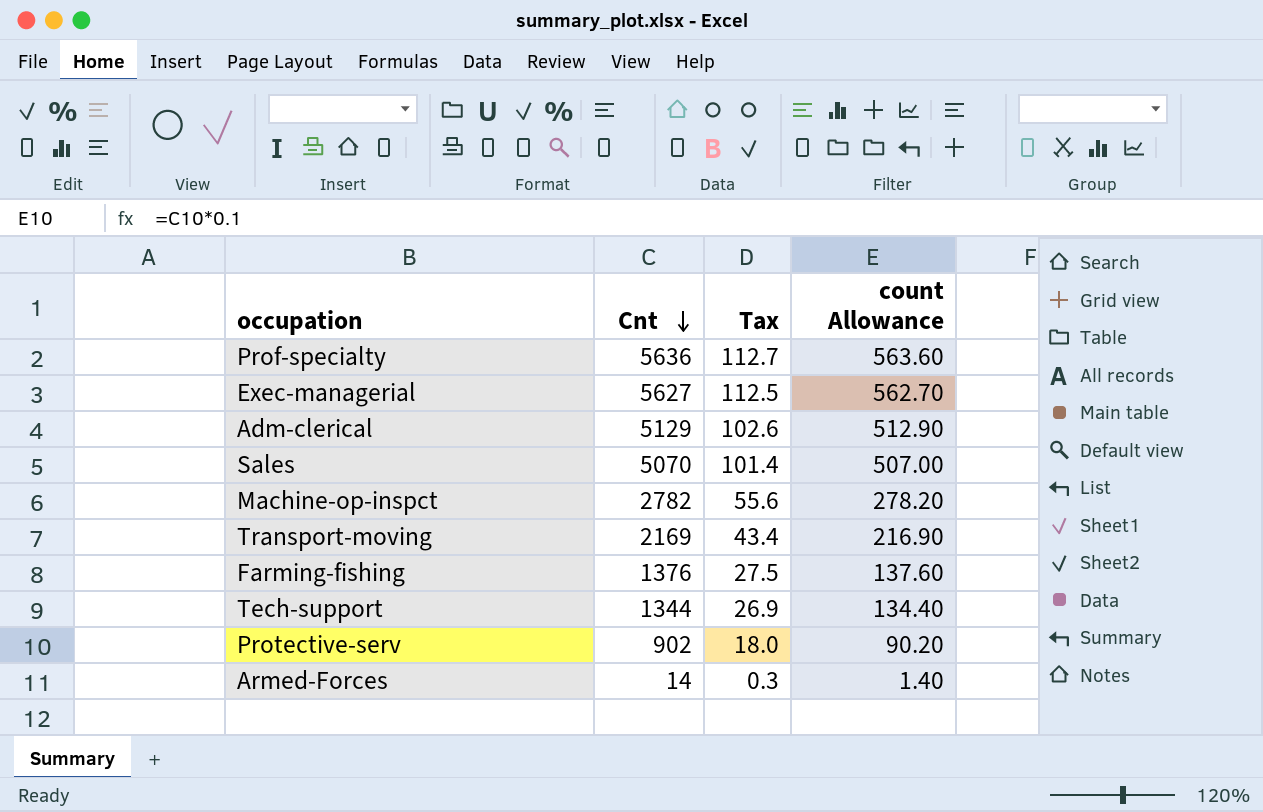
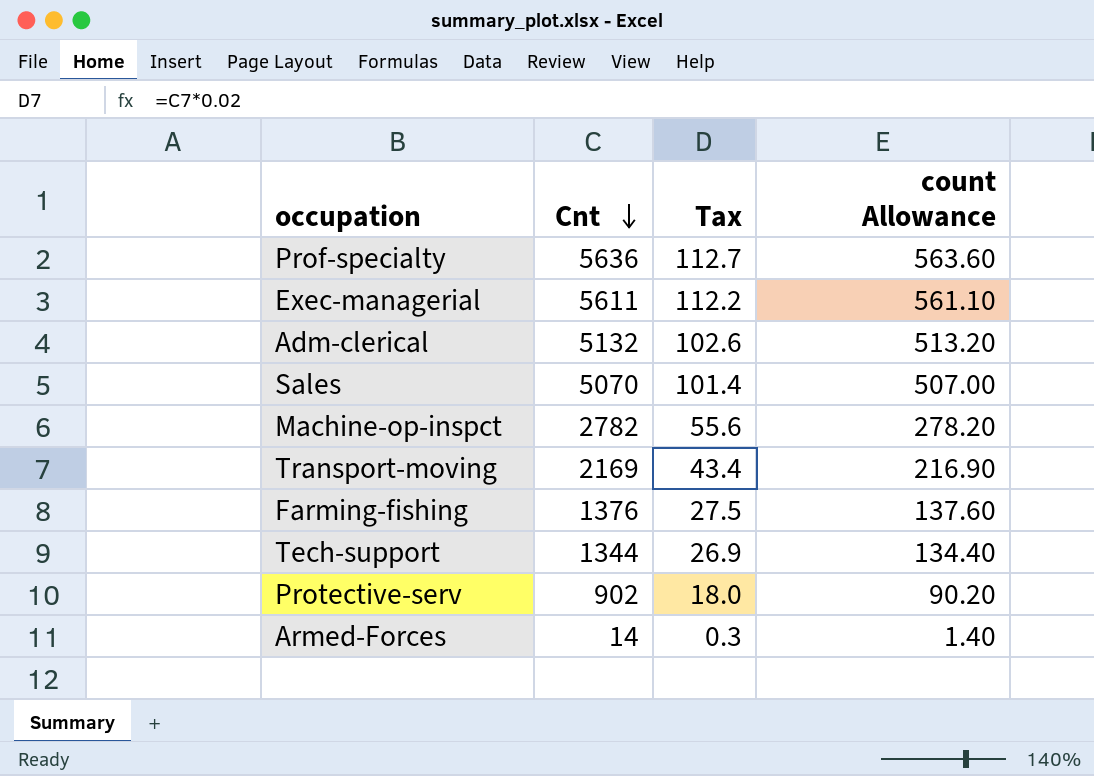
Exec-managerial | Cnt: 5627 -> 5611
Exec-managerial | Tax: 112.5 -> 112.2
Exec-managerial | count Allowance: 562.70 -> 561.10
Adm-clerical | Cnt: 5129 -> 5132
Adm-clerical | count Allowance: 512.90 -> 513.20

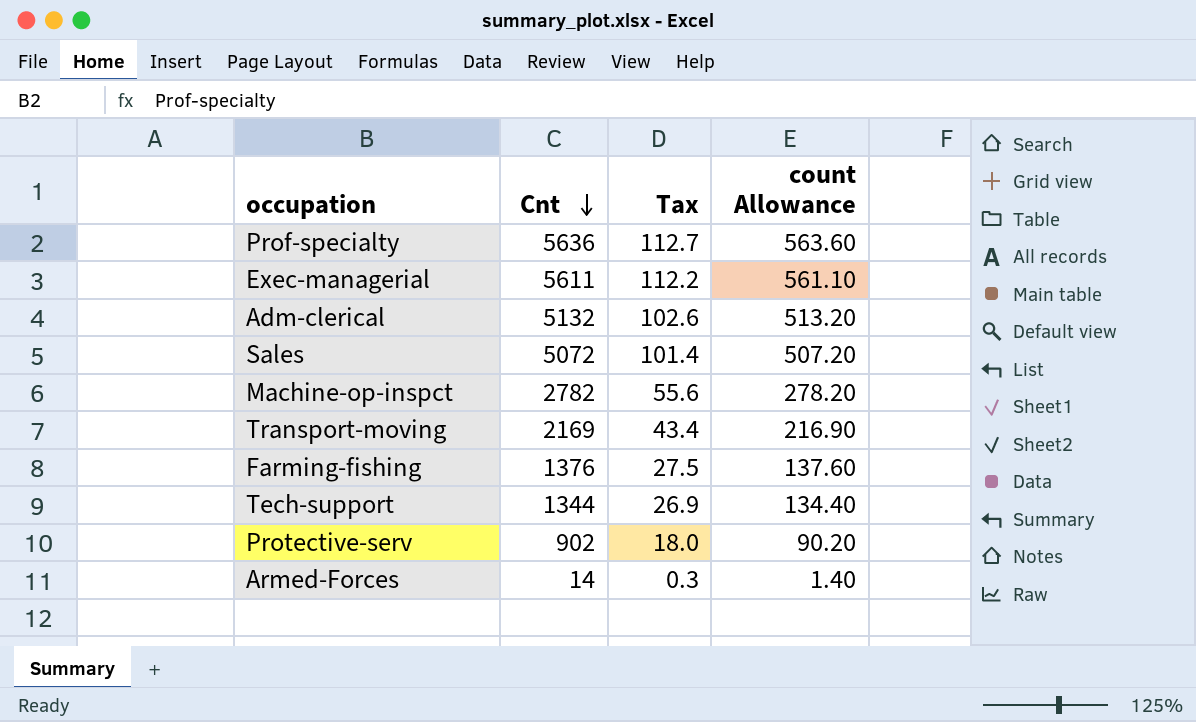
Sales | Cnt: 5070 -> 5072
Sales | count Allowance: 507.00 -> 507.20

